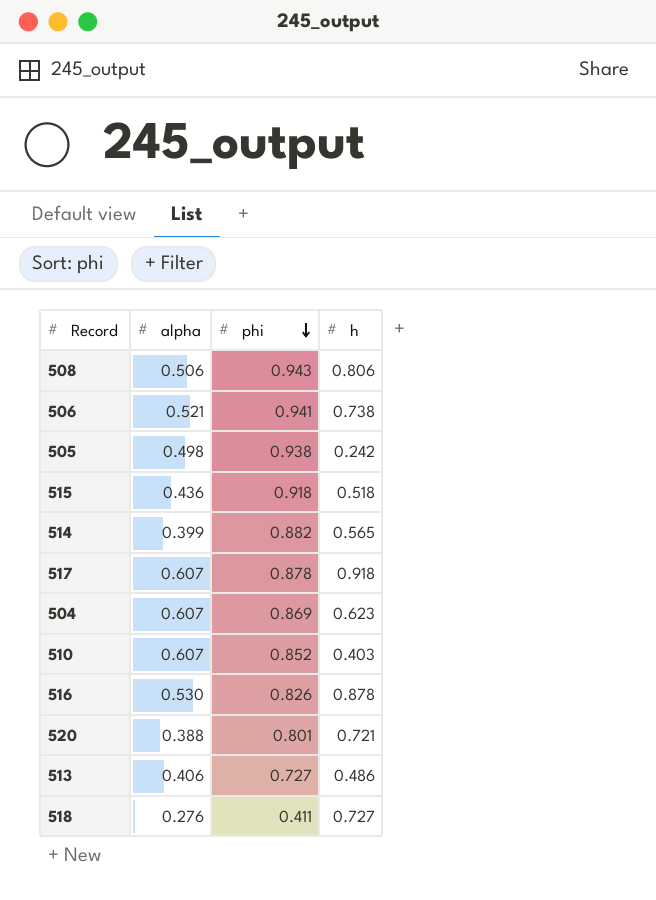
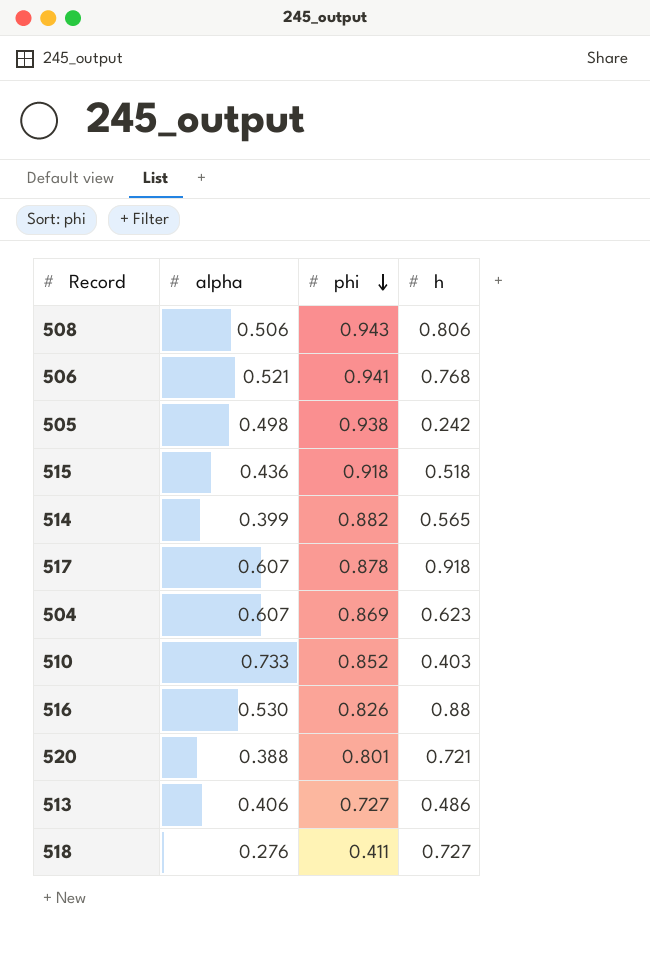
506 | h: 0.738 -> 0.768
510 | alpha: 0.607 -> 0.733
516 | h: 0.878 -> 0.88

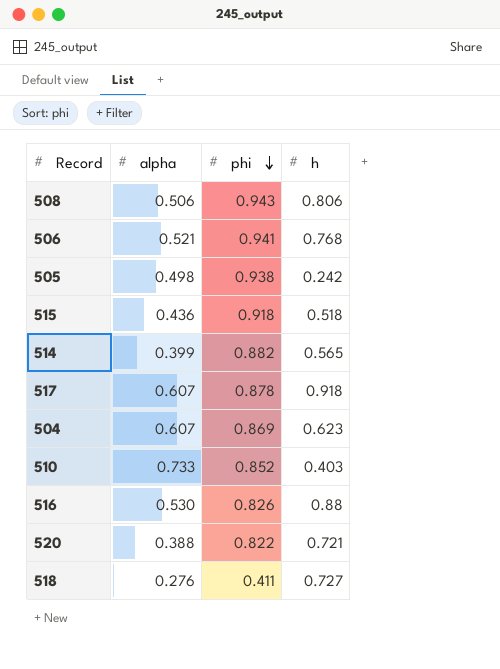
row 513: 0.406 | 0.727 | 0.486 -> none
520 | phi: 0.801 -> 0.822

